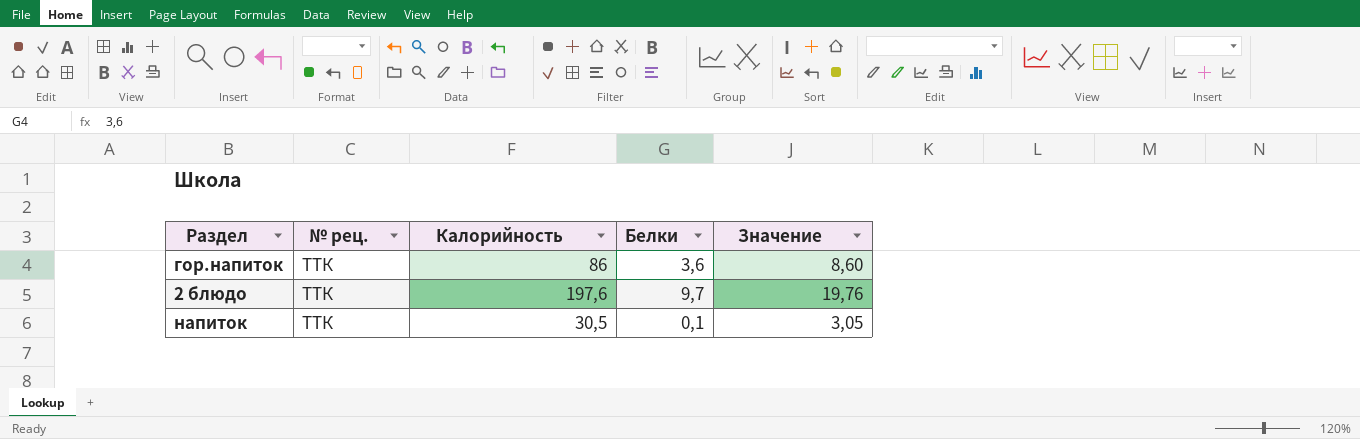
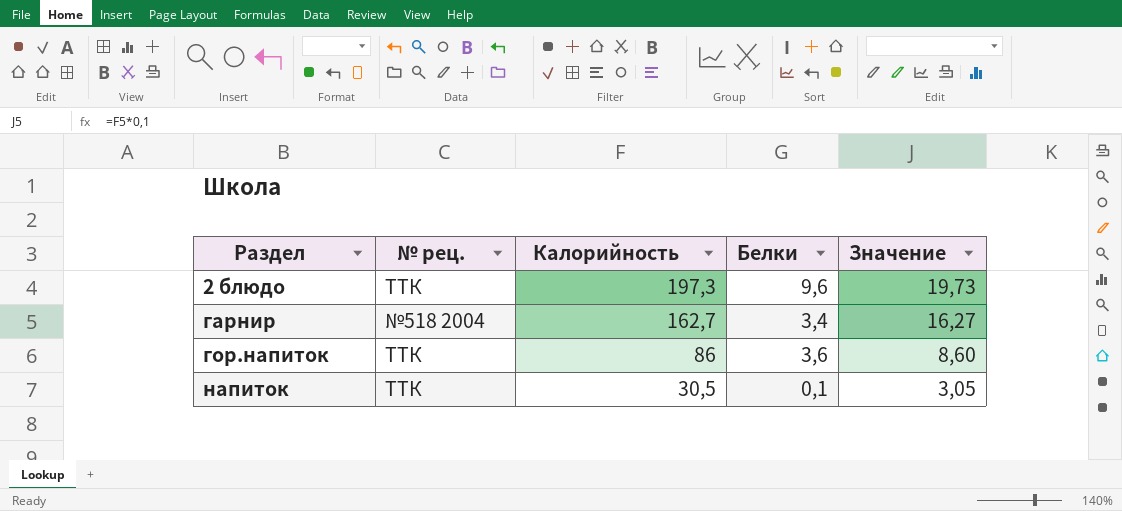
row order: none -> Раздел ascending
2 блюдо | Калорийность: 197,6 -> 197,3
2 блюдо | Белки: 9,7 -> 9,6
2 блюдо | Значение: 19,76 -> 19,73
row гарнир: none -> №518 2004 | 162,7 | 3,4 | 16,27

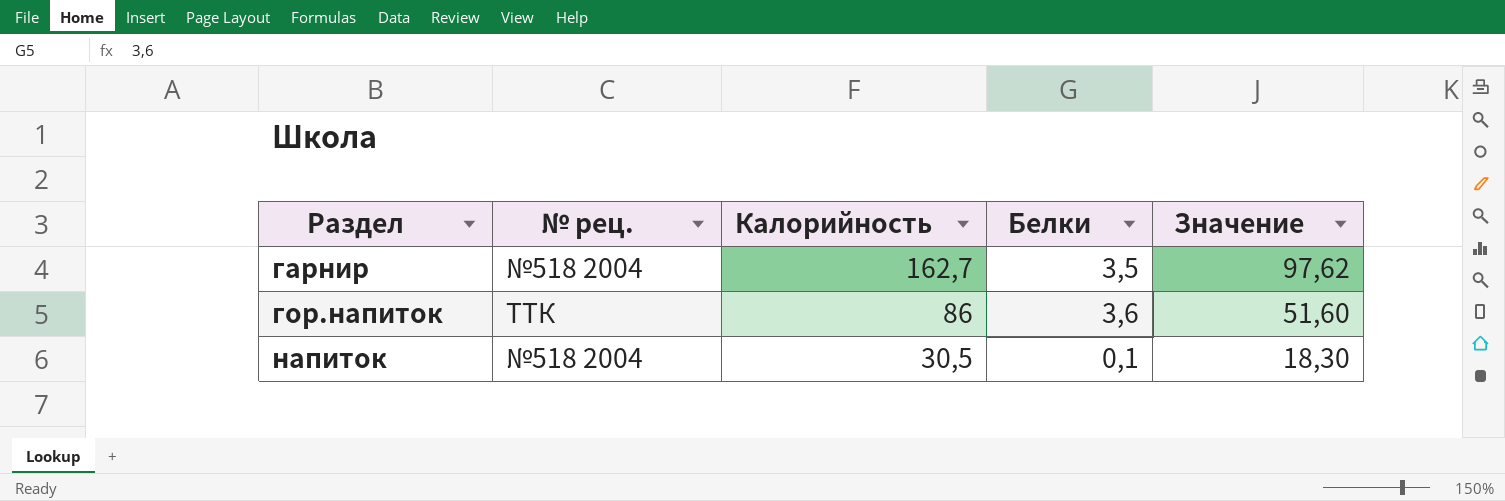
column Значение | formula: [Калорийность] * 0,1 -> [Калорийность] * 0,6
row 2 блюдо: ТТК | 197,3 | 9,6 | 19,73 -> none
гарнир | Белки: 3,4 -> 3,5
напиток | № рец.: ТТК -> №518 2004

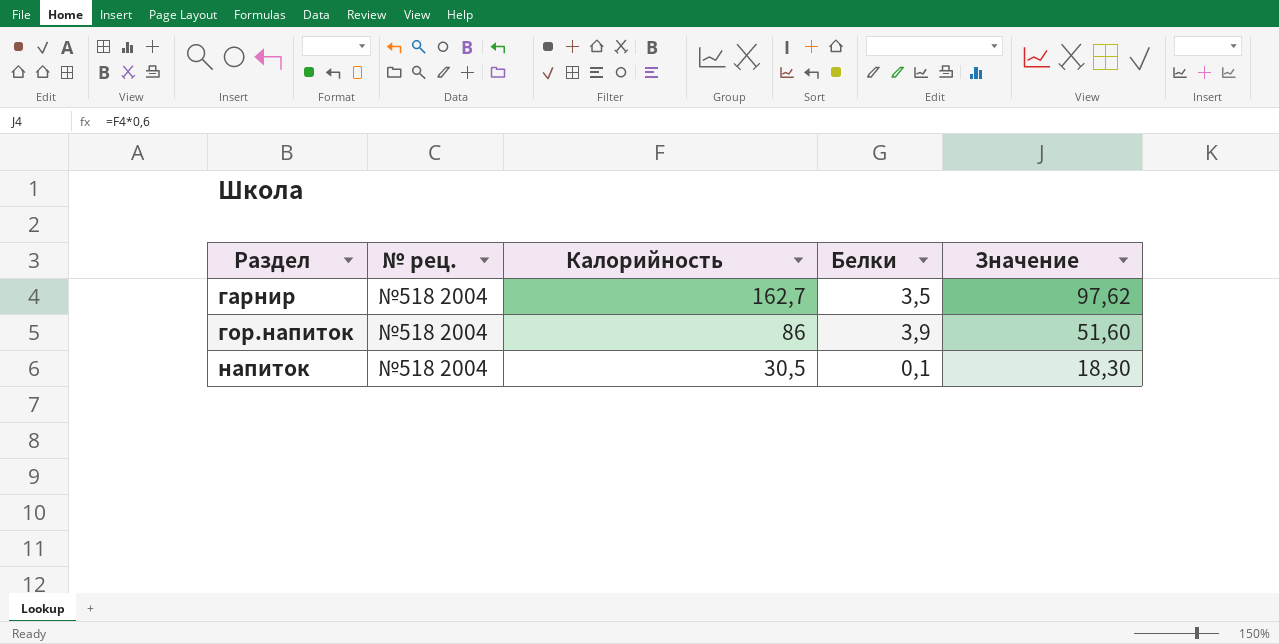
гор.напиток | № рец.: ТТК -> №518 2004
гор.напиток | Белки: 3,6 -> 3,9

